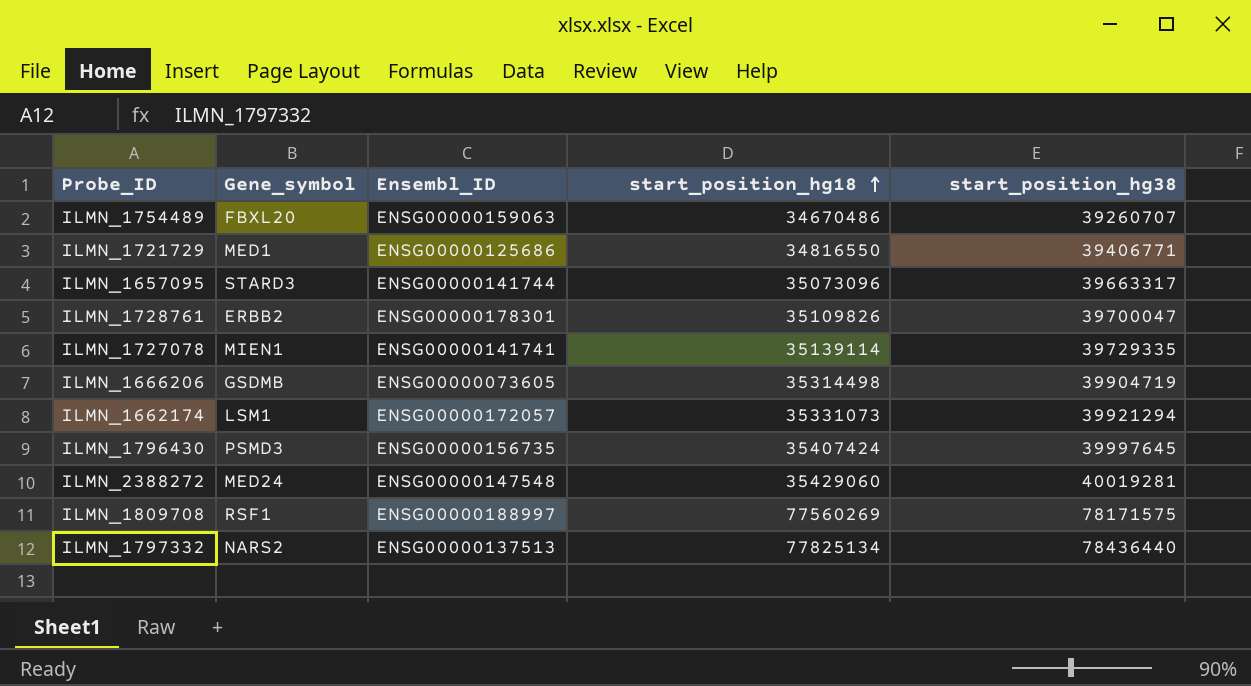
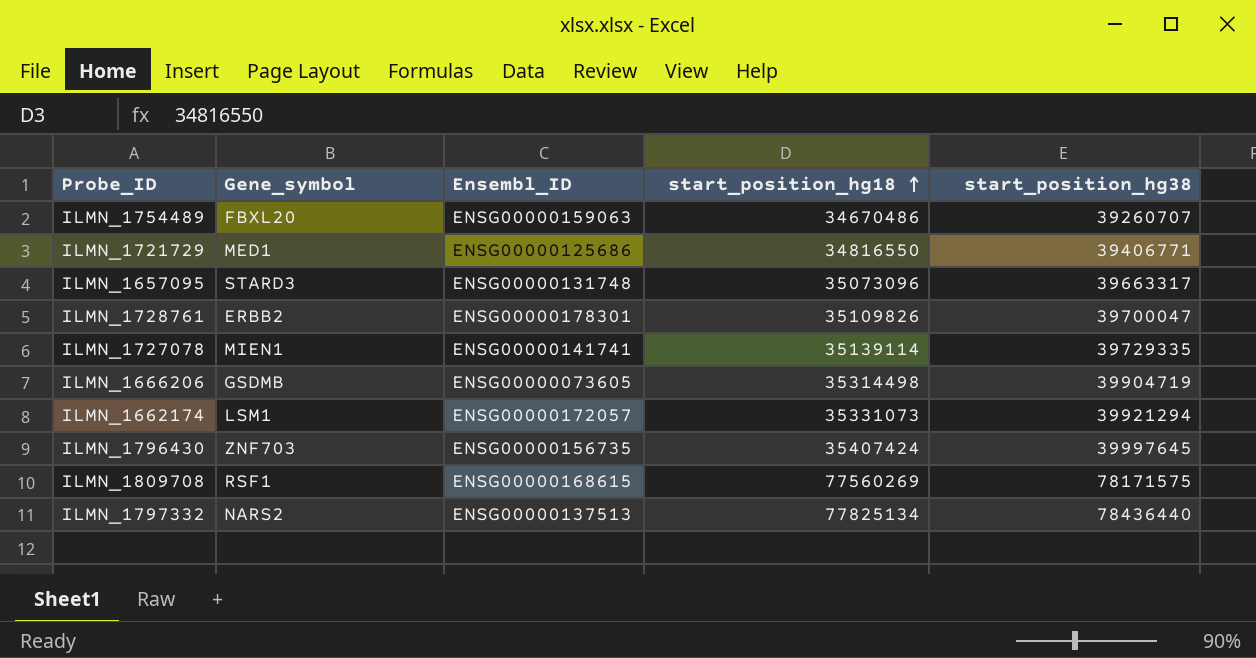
row ILMN_2388272: MED24 | ENSG00000147548 | 35429060 | 40019281 -> none
ILMN_1657095 | Ensembl_ID: ENSG00000141744 -> ENSG00000131748
ILMN_1796430 | Gene_symbol: PSMD3 -> ZNF703
ILMN_1809708 | Ensembl_ID: ENSG00000188997 -> ENSG00000168615

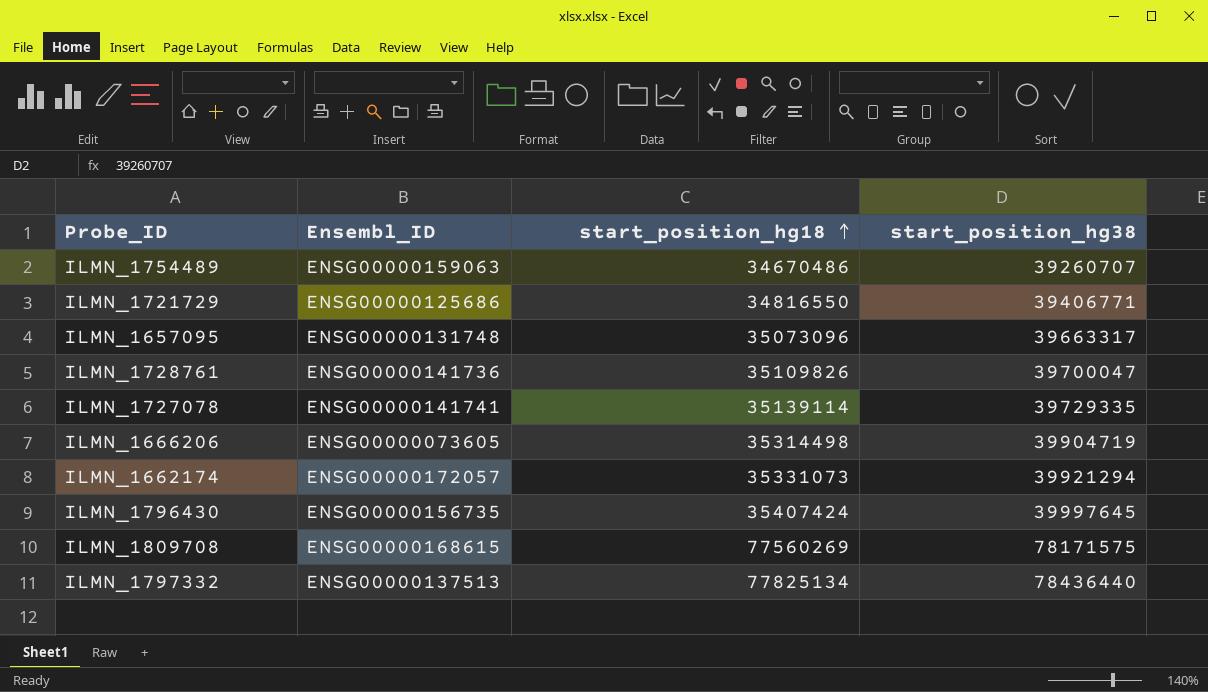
column Gene_symbol | position: 2 -> none
ILMN_1728761 | Ensembl_ID: ENSG00000178301 -> ENSG00000141736

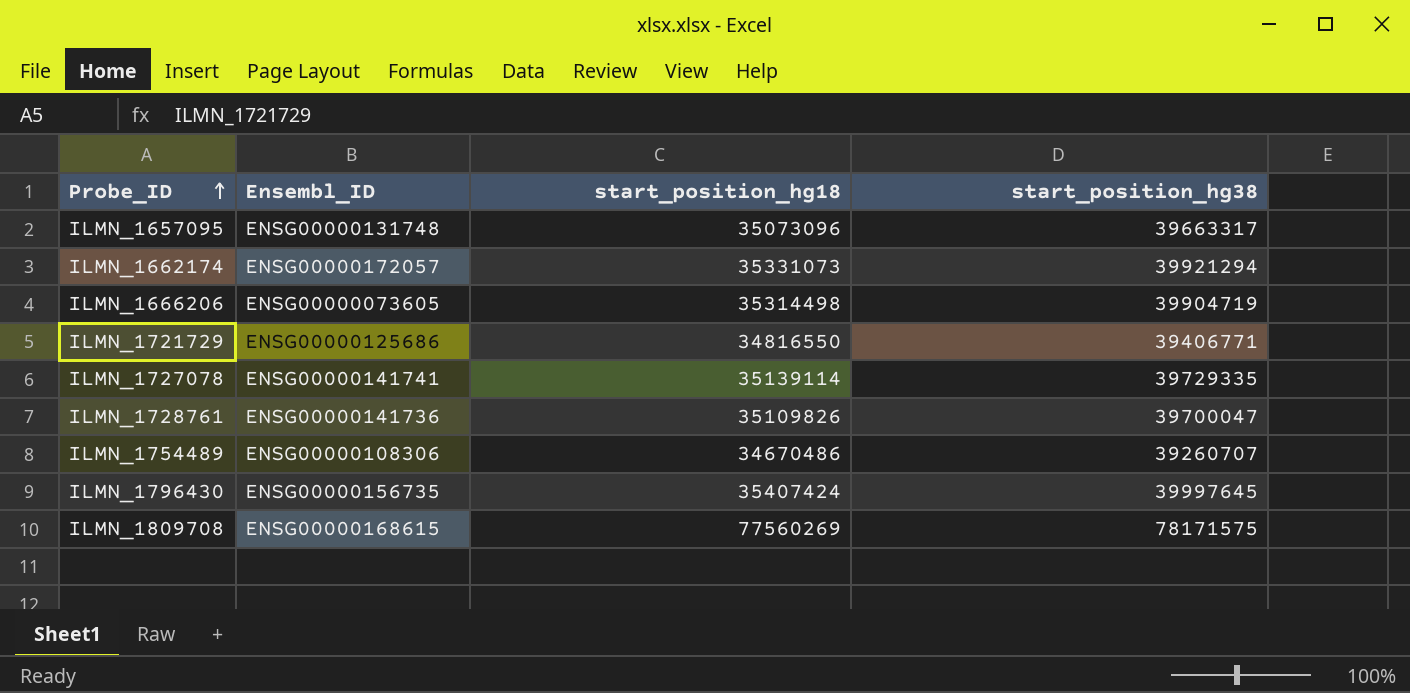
row order: start_position_hg18 ascending -> Probe_ID ascending
row ILMN_1797332: ENSG00000137513 | 77825134 | 78436440 -> none
ILMN_1754489 | Ensembl_ID: ENSG00000159063 -> ENSG00000108306

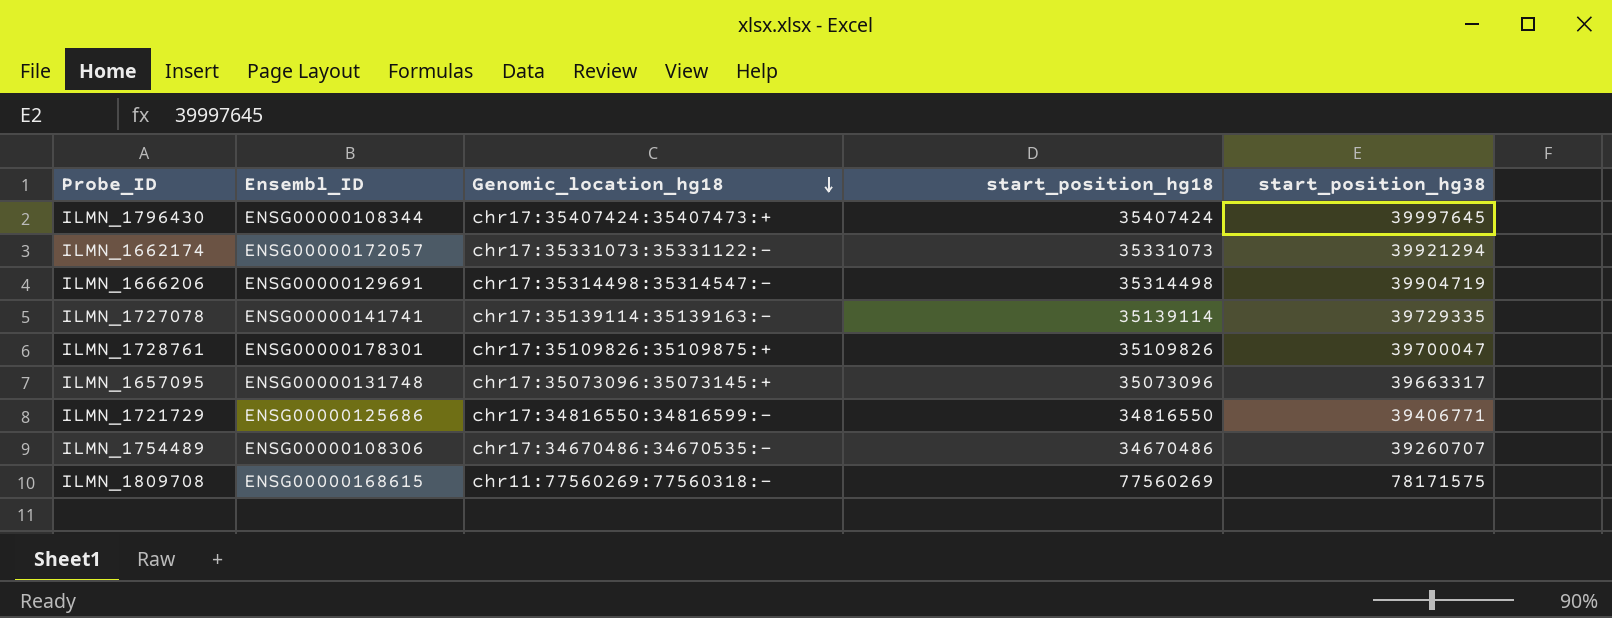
row order: Probe_ID ascending -> Genomic_location_hg18 descending
column Genomic_location_hg18 | position: none -> 3
ILMN_1796430 | Ensembl_ID: ENSG00000156735 -> ENSG00000108344
ILMN_1666206 | Ensembl_ID: ENSG00000073605 -> ENSG00000129691
ILMN_1728761 | Ensembl_ID: ENSG00000141736 -> ENSG00000178301

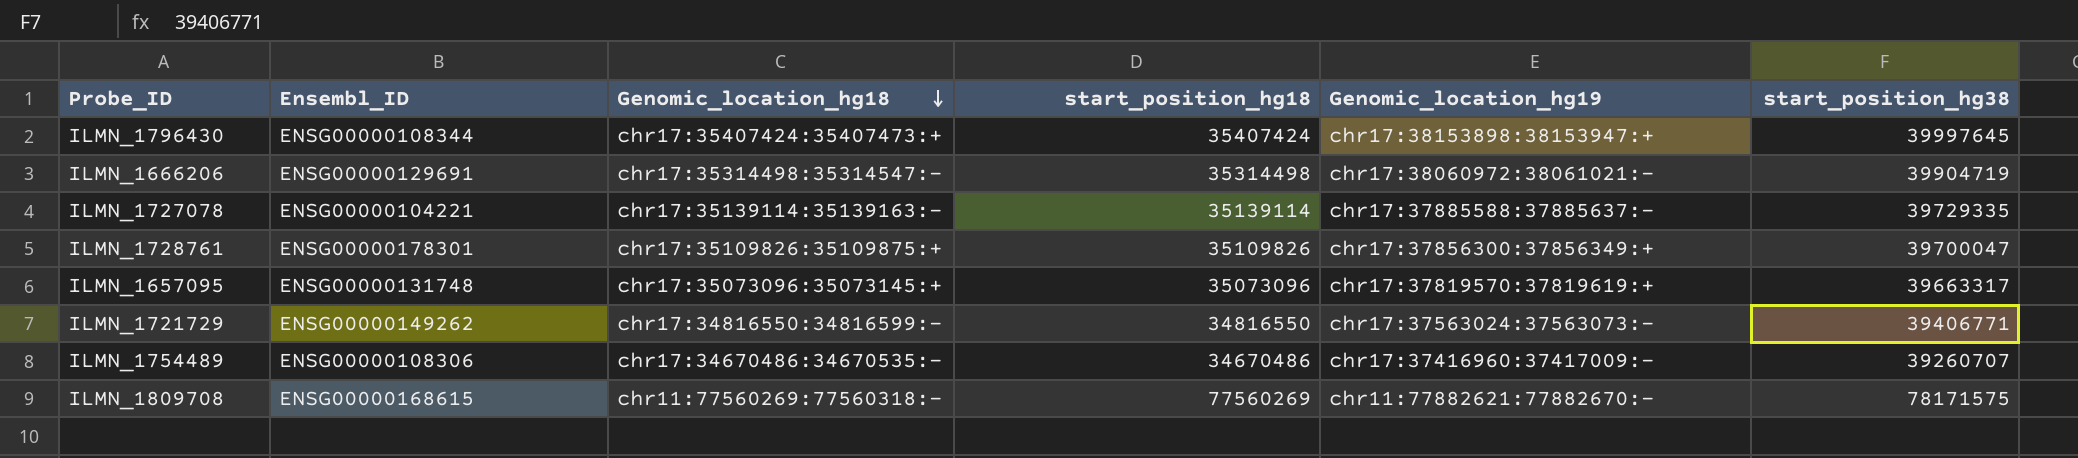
column Genomic_location_hg19 | position: none -> 5
row ILMN_1662174: ENSG00000172057 | chr17:35331073:35331122:- | 35331073 | 39921294 -> none
ILMN_1727078 | Ensembl_ID: ENSG00000141741 -> ENSG00000104221
ILMN_1721729 | Ensembl_ID: ENSG00000125686 -> ENSG00000149262

